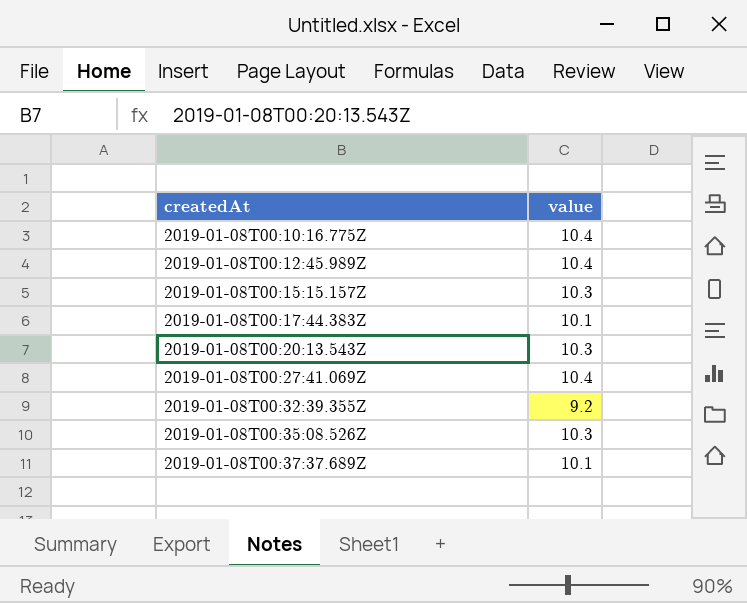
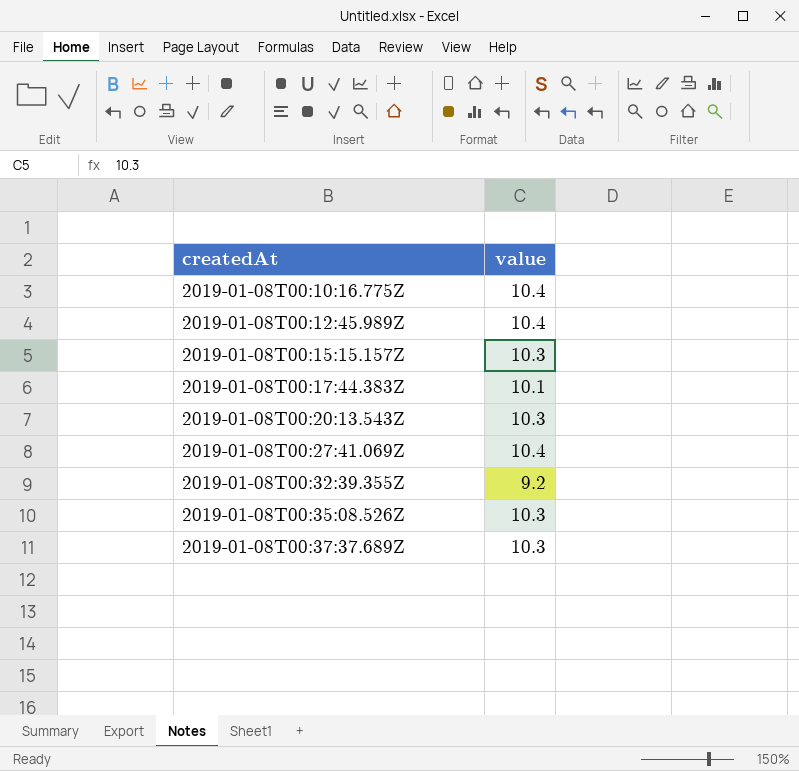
2019-01-08T00:37:37.689Z | value: 10.1 -> 10.3

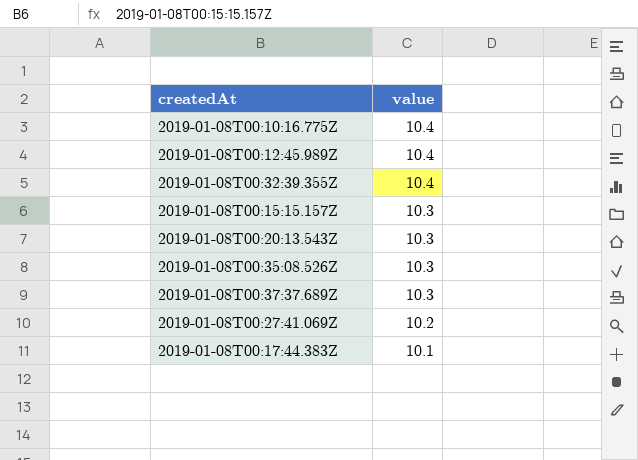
row order: createdAt ascending -> value descending
2019-01-08T00:32:39.355Z | value: 9.2 -> 10.4
2019-01-08T00:27:41.069Z | value: 10.4 -> 10.2

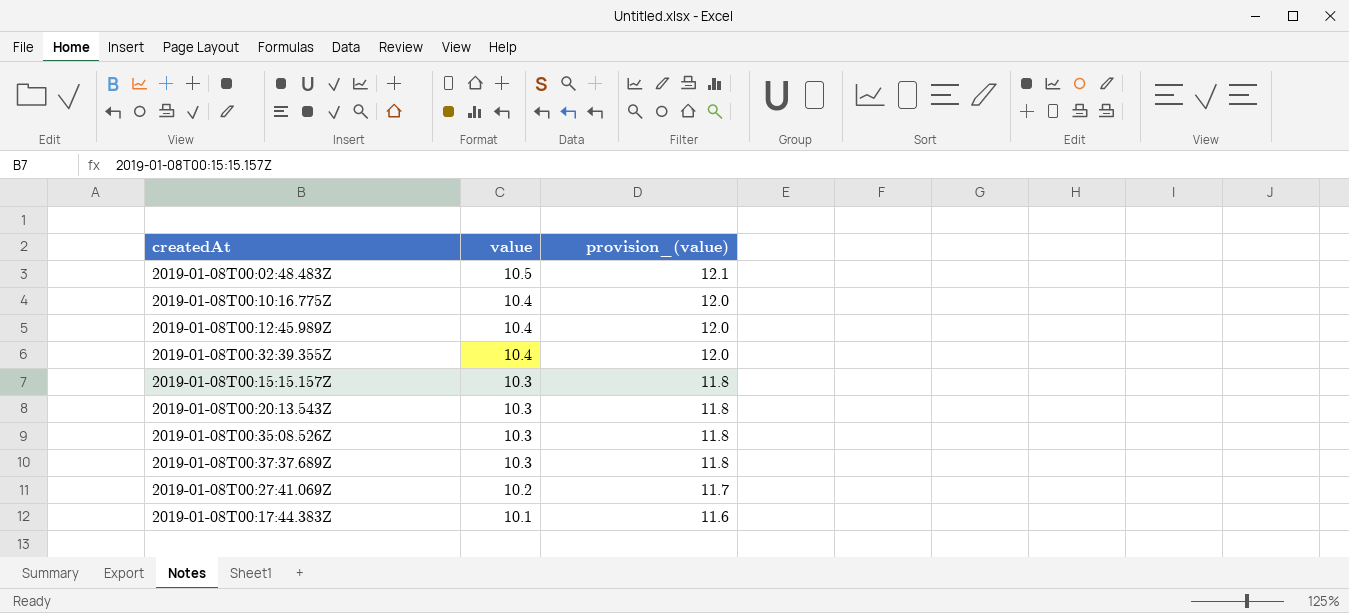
column provision_(value) | formula: none -> [value] * 1.15
row 2019-01-08T00:02:48.483Z: none -> 10.5 | 12.1

